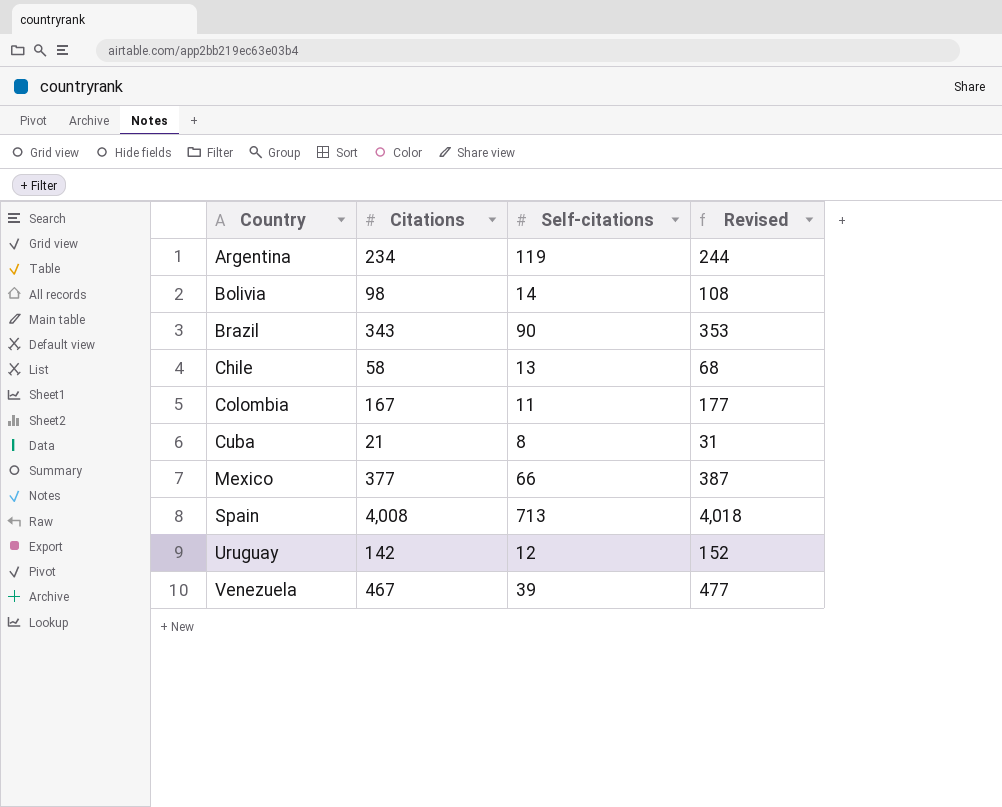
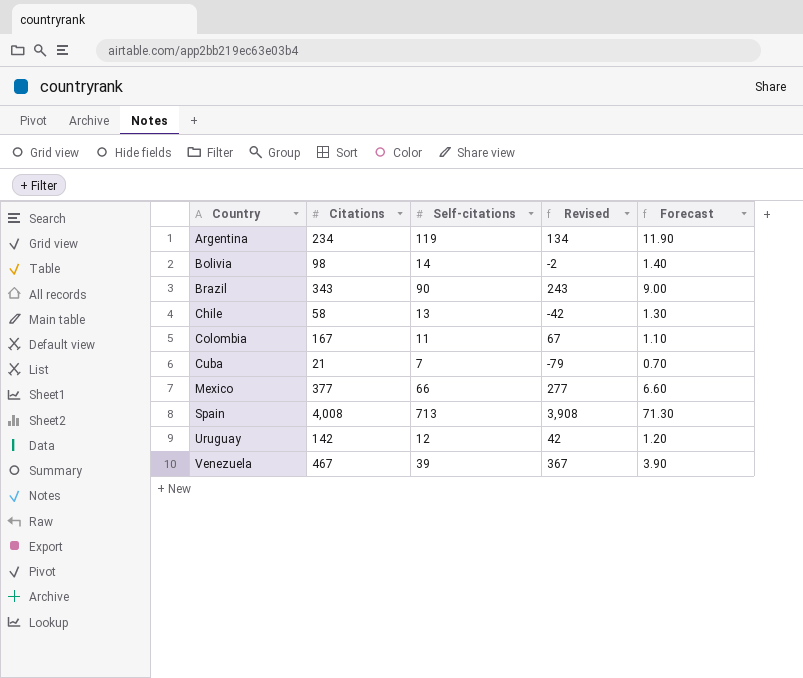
column Revised | formula: [Citations] + 10 -> [Citations] - 100
column Forecast | formula: none -> [Self-citations] * 0.1
Cuba | Self-citations: 8 -> 7

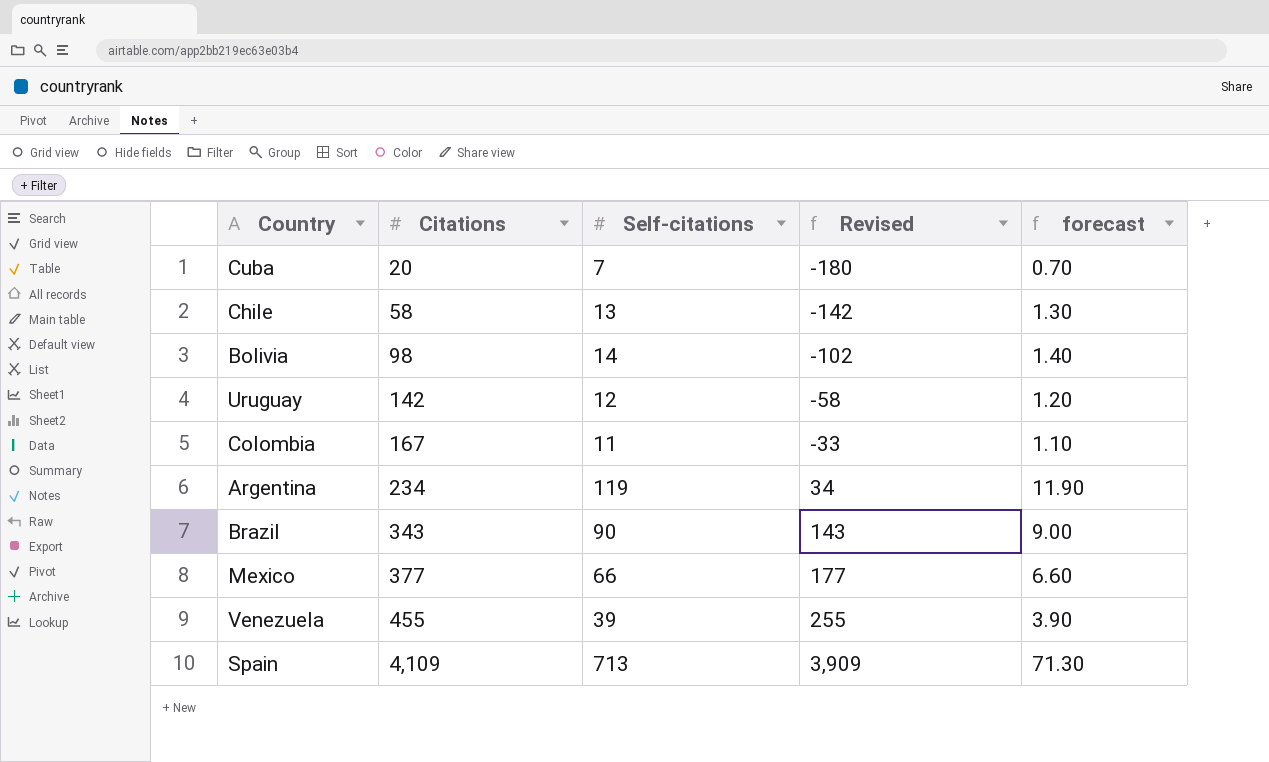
row order: Country ascending -> Citations ascending
column Revised | formula: [Citations] - 100 -> [Citations] - 200
column name: Forecast -> forecast
Cuba | Citations: 21 -> 20
Venezuela | Citations: 467 -> 455
Spain | Citations: 4,008 -> 4,109

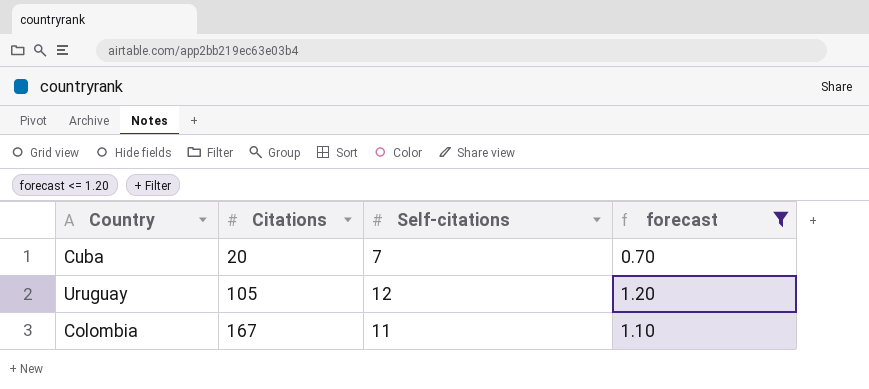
filter: none -> forecast <= 1.20
column Revised | formula: [Citations] - 200 -> none
Uruguay | Citations: 142 -> 105

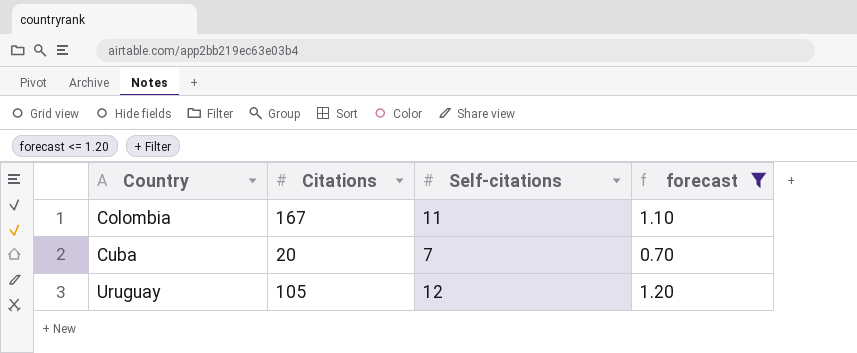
row order: Citations ascending -> Country ascending

